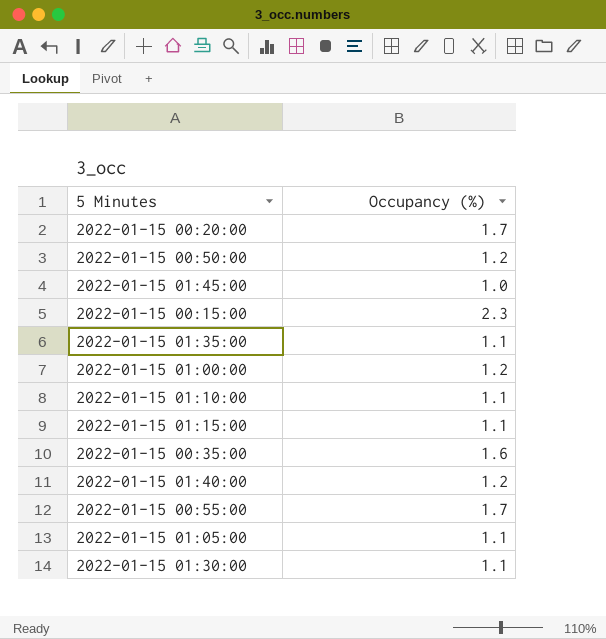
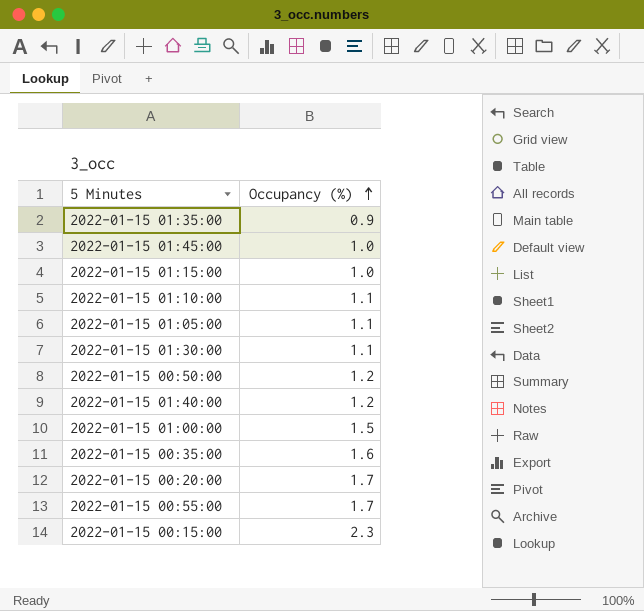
row order: none -> Occupancy (%) ascending
2022-01-15 01:35:00 | Occupancy (%): 1.1 -> 0.9
2022-01-15 01:15:00 | Occupancy (%): 1.1 -> 1.0
2022-01-15 01:00:00 | Occupancy (%): 1.2 -> 1.5

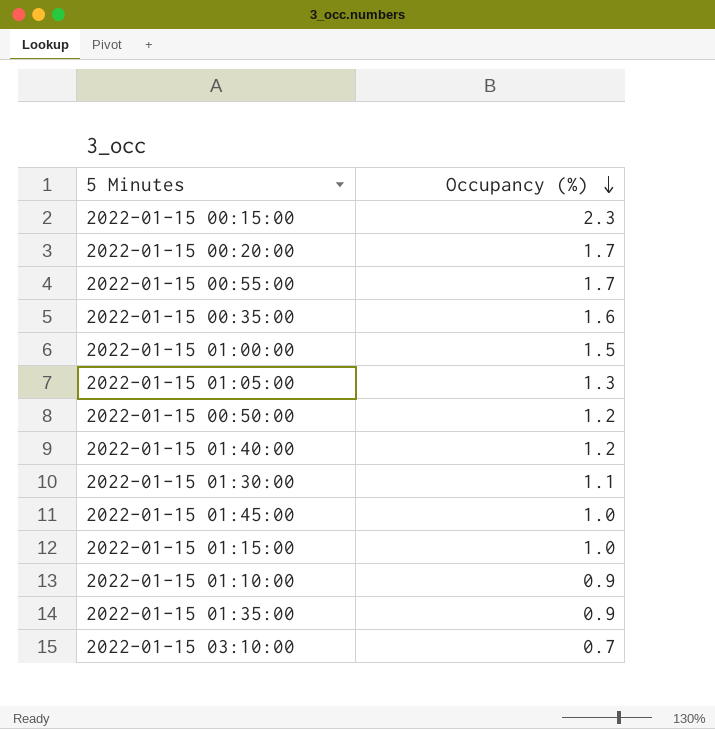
row order: Occupancy (%) ascending -> Occupancy (%) descending
2022-01-15 01:05:00 | Occupancy (%): 1.1 -> 1.3
2022-01-15 01:10:00 | Occupancy (%): 1.1 -> 0.9
row 2022-01-15 03:10:00: none -> 0.7

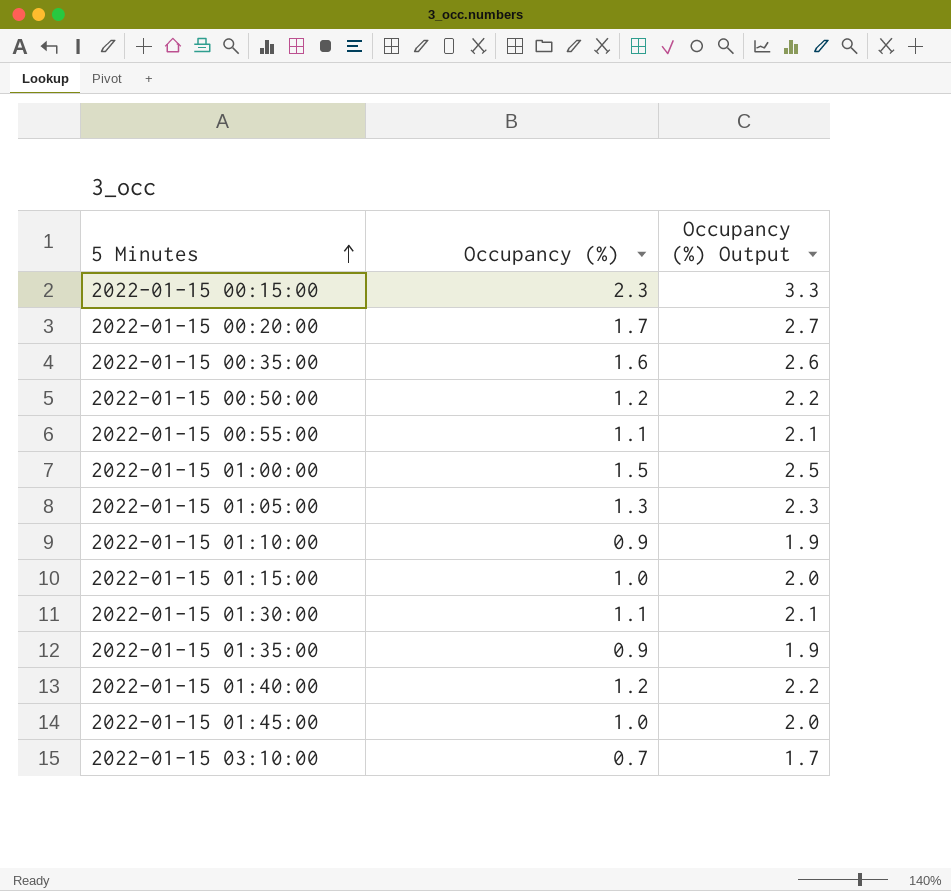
row order: Occupancy (%) descending -> 5 Minutes ascending
column Occupancy (%) Output | formula: none -> [Occupancy (%)] + 1
2022-01-15 00:55:00 | Occupancy (%): 1.7 -> 1.1

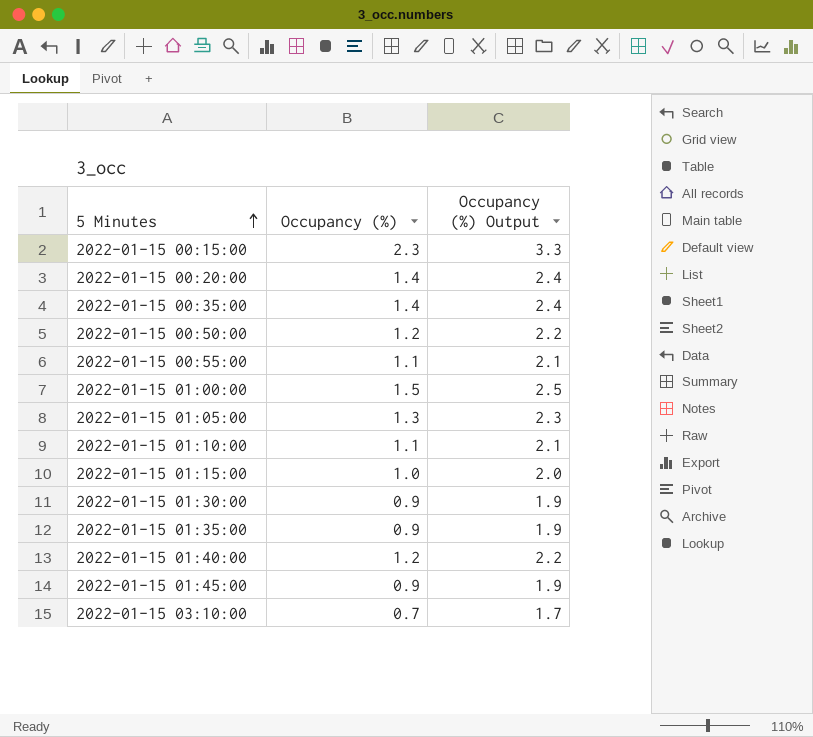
2022-01-15 00:20:00 | Occupancy (%): 1.7 -> 1.4
2022-01-15 00:20:00 | Occupancy (%) Output: 2.7 -> 2.4
2022-01-15 00:35:00 | Occupancy (%): 1.6 -> 1.4
2022-01-15 00:35:00 | Occupancy (%) Output: 2.6 -> 2.4
2022-01-15 01:10:00 | Occupancy (%): 0.9 -> 1.1
2022-01-15 01:10:00 | Occupancy (%) Output: 1.9 -> 2.1
2022-01-15 01:30:00 | Occupancy (%): 1.1 -> 0.9
2022-01-15 01:30:00 | Occupancy (%) Output: 2.1 -> 1.9
2022-01-15 01:45:00 | Occupancy (%): 1.0 -> 0.9
2022-01-15 01:45:00 | Occupancy (%) Output: 2.0 -> 1.9

